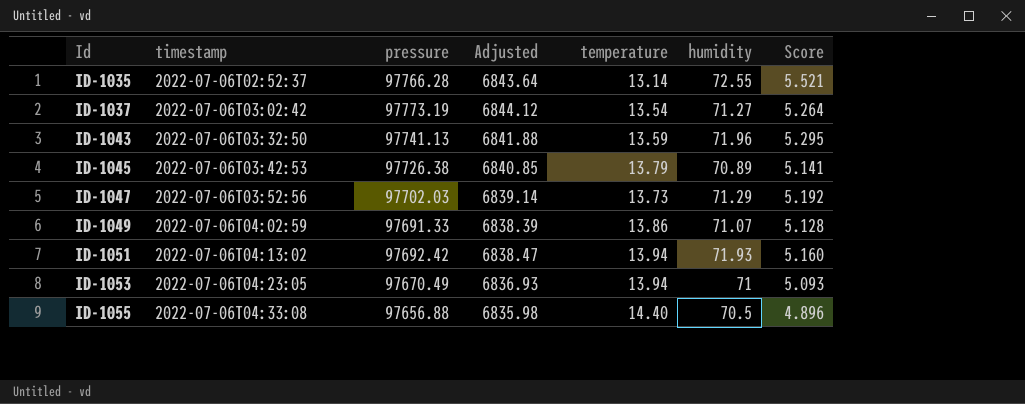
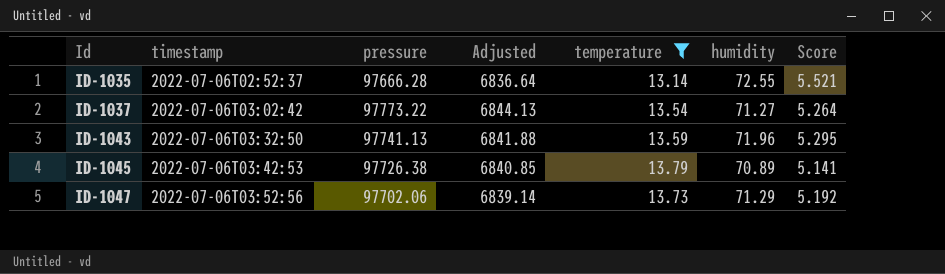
filter: none -> temperature <= 13.79
ID-1035 | pressure: 97766.28 -> 97666.28
ID-1035 | Adjusted: 6843.64 -> 6836.64
ID-1037 | pressure: 97773.19 -> 97773.22
ID-1037 | Adjusted: 6844.12 -> 6844.13
ID-1047 | pressure: 97702.03 -> 97702.06

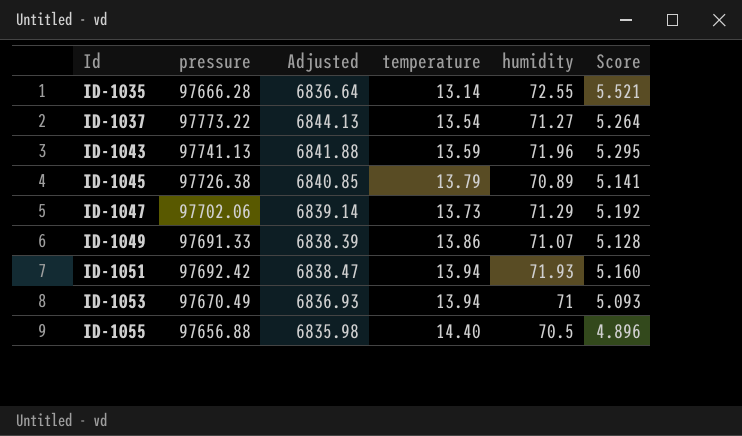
filter: temperature <= 13.79 -> none
column timestamp | position: 2 -> none

